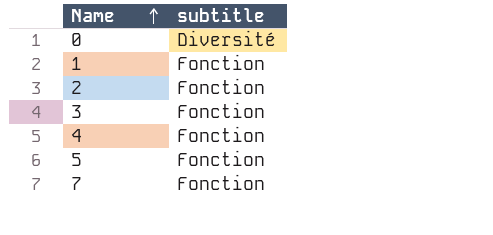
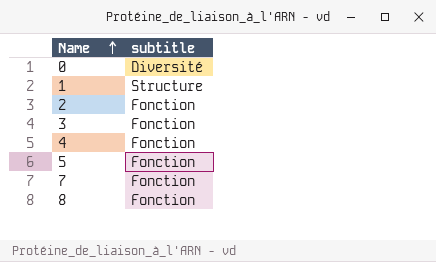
1 | subtitle: Fonction -> Structure
row 8: none -> Fonction

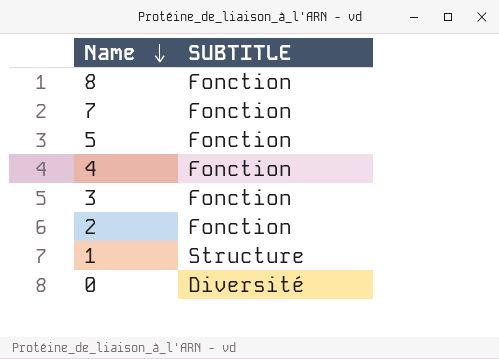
row order: Name ascending -> Name descending
column name: subtitle -> SUBTITLE

